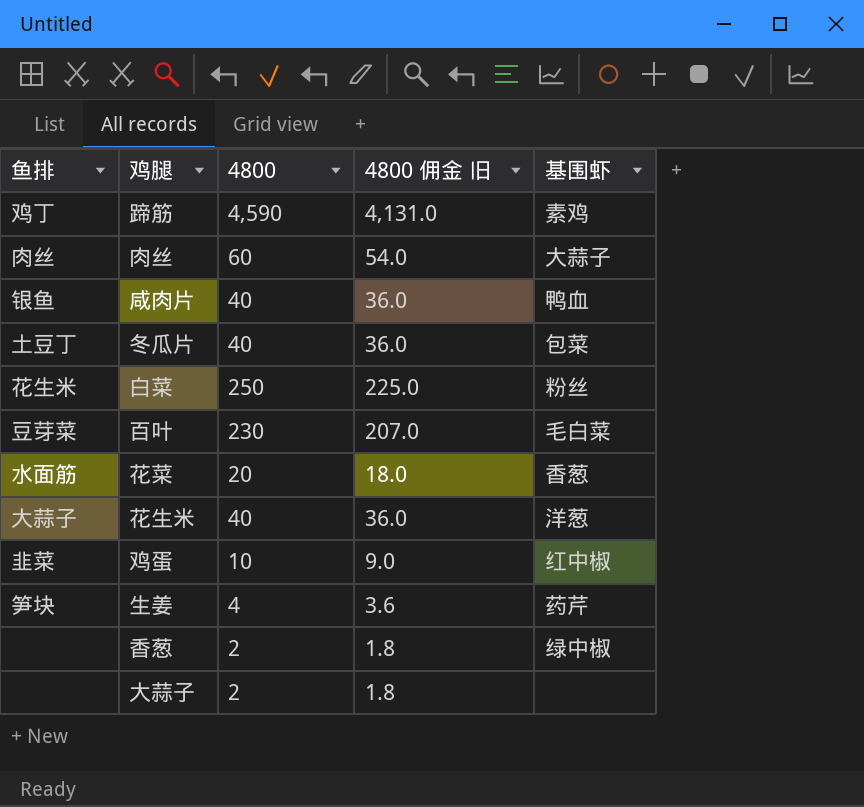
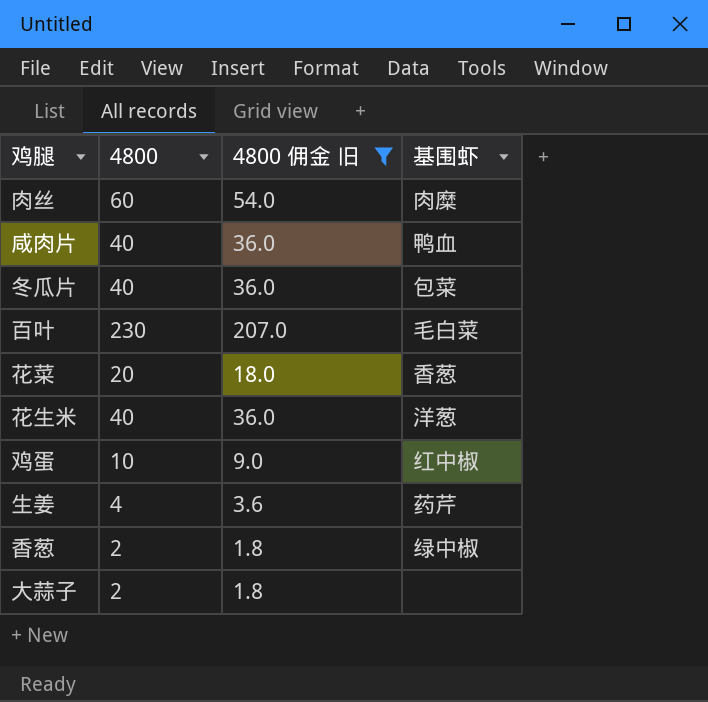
filter: none -> 4800 佣金 旧 <= 207.0
column 鱼排 | position: 1 -> none
肉丝 | 基围虾: 大蒜子 -> 肉糜

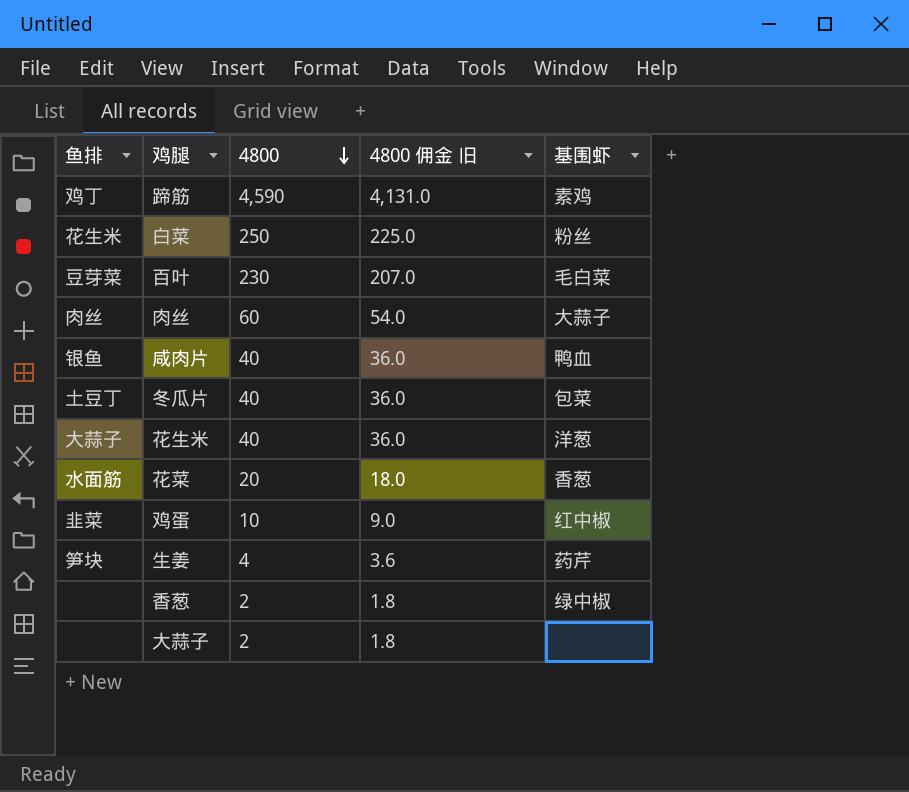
filter: 4800 佣金 旧 <= 207.0 -> none
row order: none -> 4800 descending
column 鱼排 | position: none -> 1
肉丝 | 基围虾: 肉糜 -> 大蒜子

